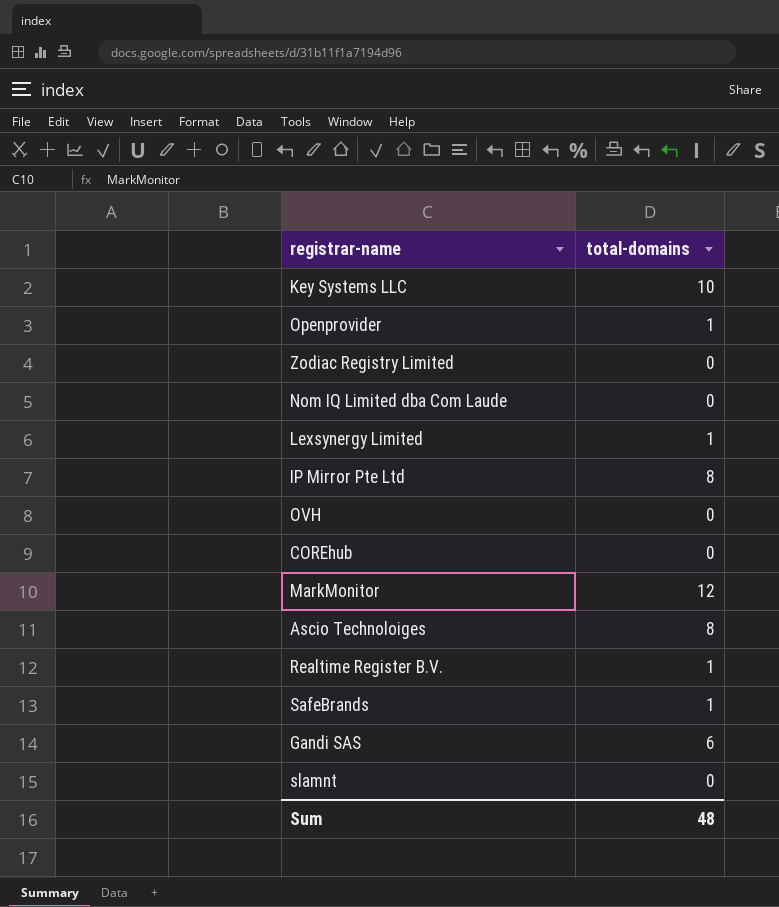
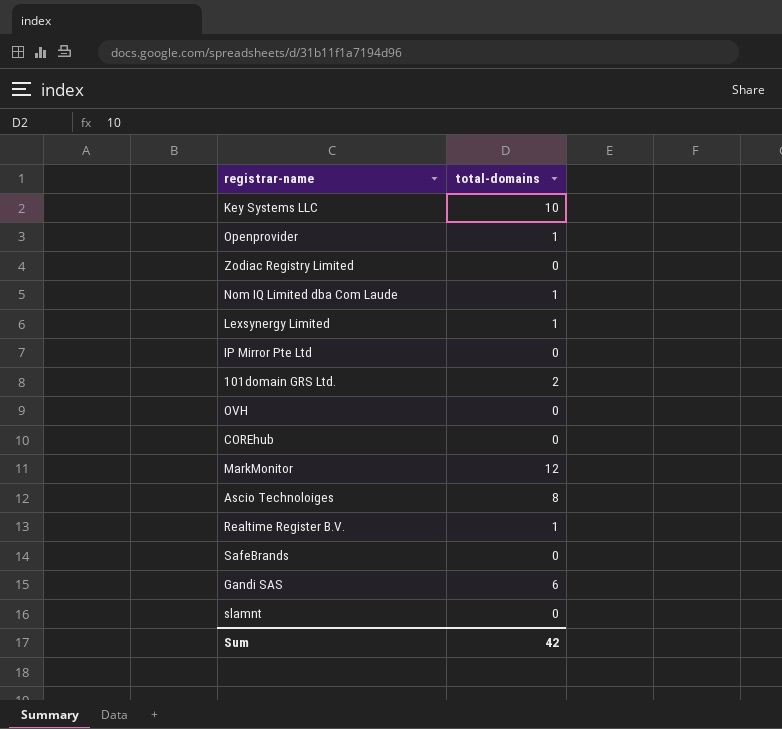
Nom IQ Limited dba Com Laude | total-domains: 0 -> 1
IP Mirror Pte Ltd | total-domains: 8 -> 0
row 101domain GRS Ltd.: none -> 2
SafeBrands | total-domains: 1 -> 0
Sum | total-domains: 48 -> 42

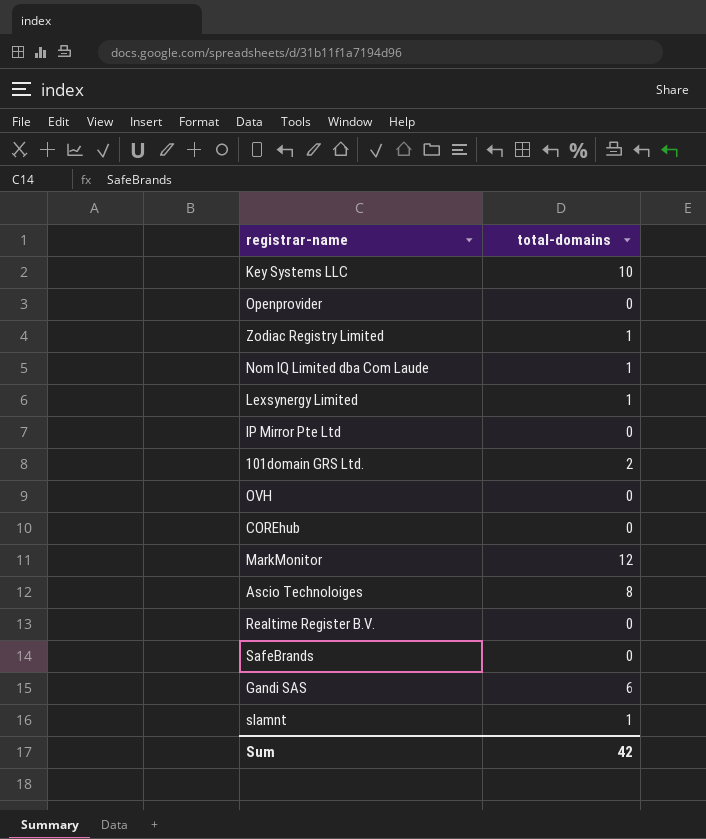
Openprovider | total-domains: 1 -> 0
Zodiac Registry Limited | total-domains: 0 -> 1
Realtime Register B.V. | total-domains: 1 -> 0
slamnt | total-domains: 0 -> 1

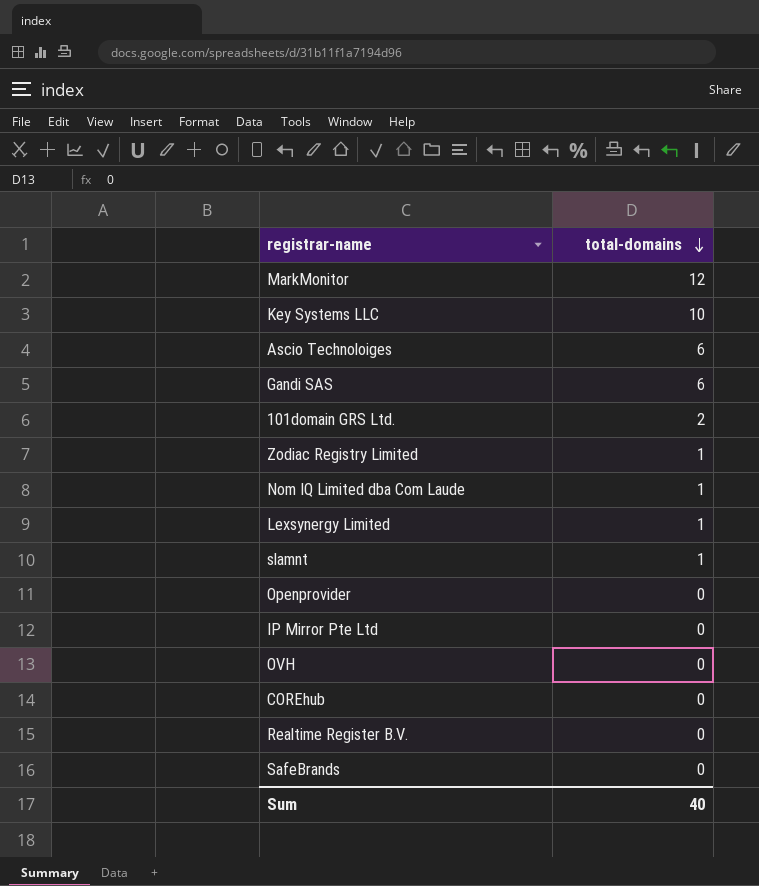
row order: none -> total-domains descending
Ascio Technoloiges | total-domains: 8 -> 6
Sum | total-domains: 42 -> 40

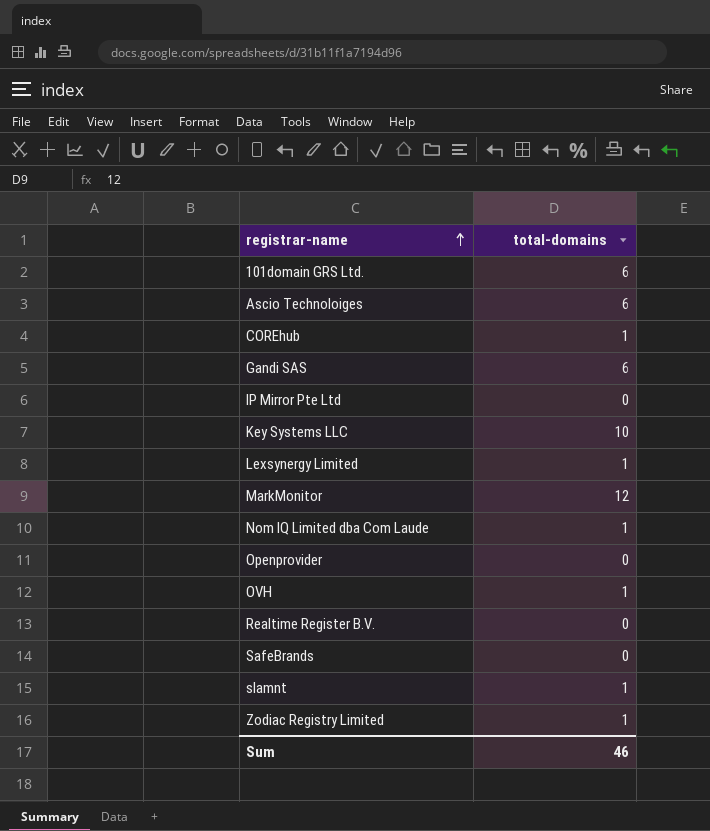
row order: total-domains descending -> registrar-name ascending
101domain GRS Ltd. | total-domains: 2 -> 6
COREhub | total-domains: 0 -> 1
OVH | total-domains: 0 -> 1
Sum | total-domains: 40 -> 46

